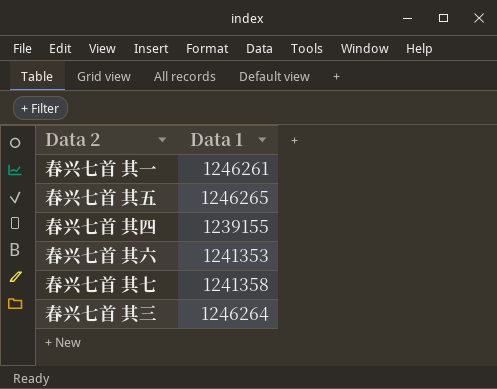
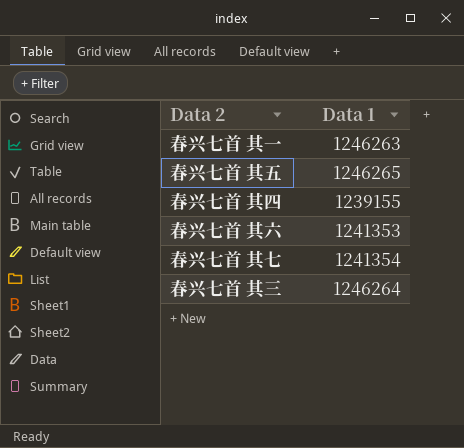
春兴七首 其一 | Data 1: 1246261 -> 1246263
春兴七首 其七 | Data 1: 1241358 -> 1241354

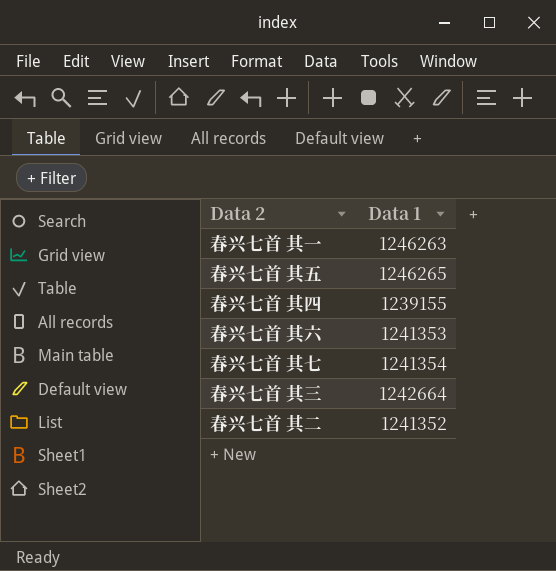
春兴七首 其三 | Data 1: 1246264 -> 1242664
row 春兴七首 其二: none -> 1241352

